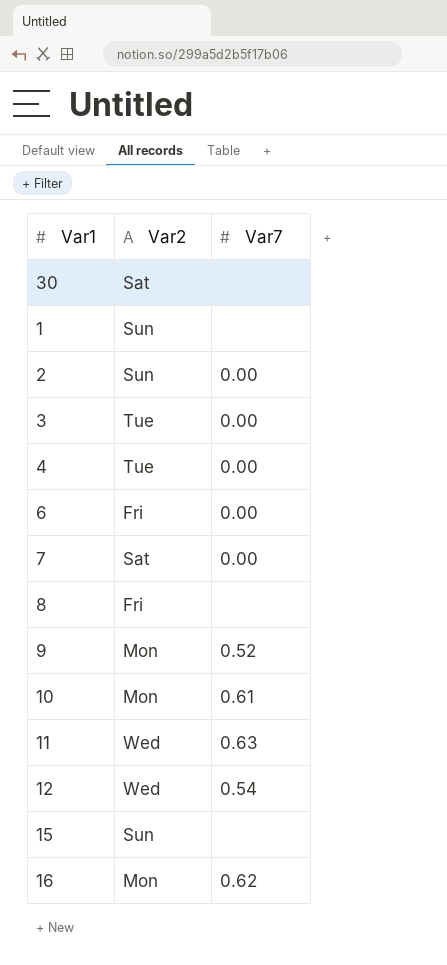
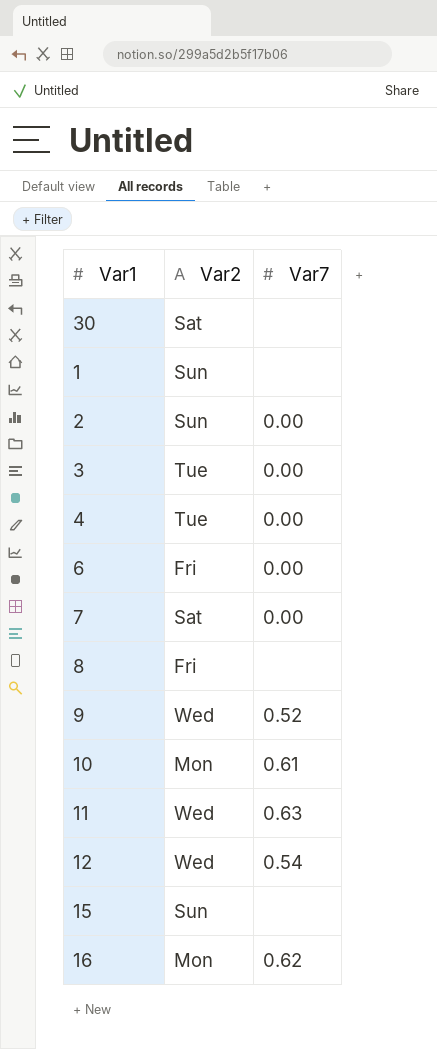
9 | Var2: Mon -> Wed

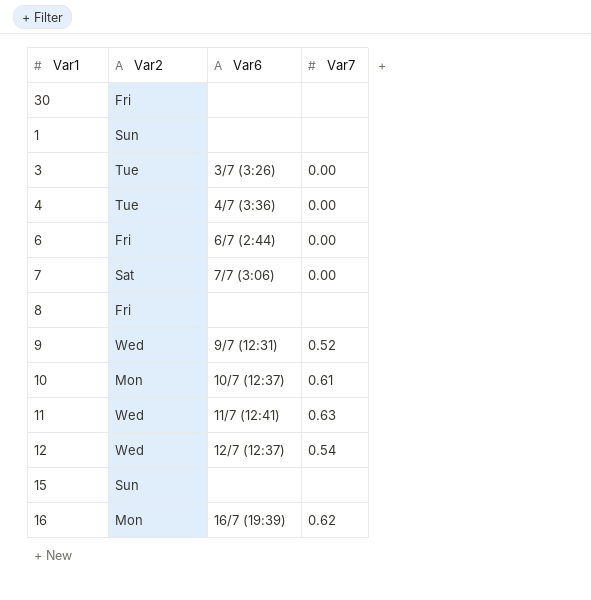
column Var6 | position: none -> 3
row 2: Sun | 0.00 -> none
30 | Var2: Sat -> Fri

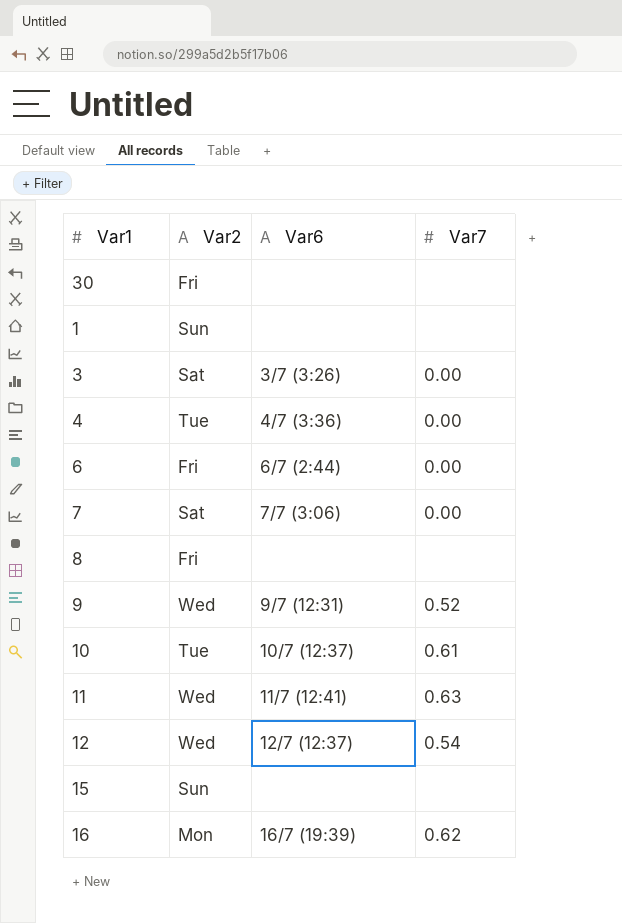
3 | Var2: Tue -> Sat
10 | Var2: Mon -> Tue

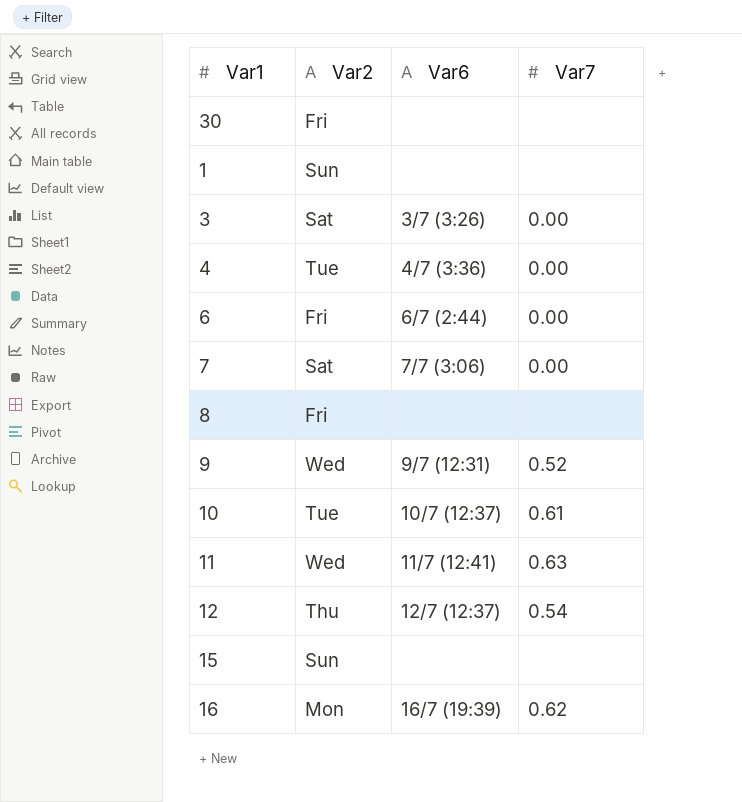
12 | Var2: Wed -> Thu

